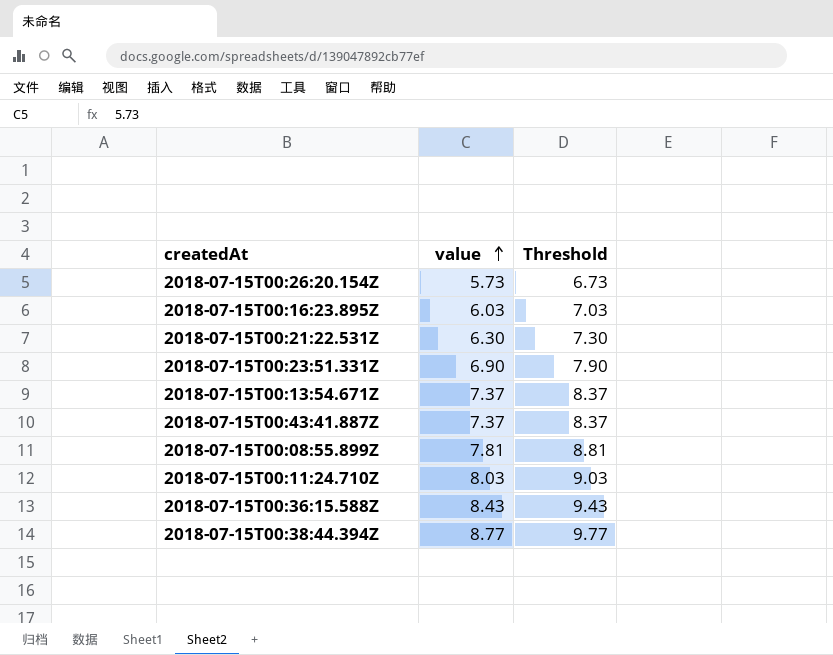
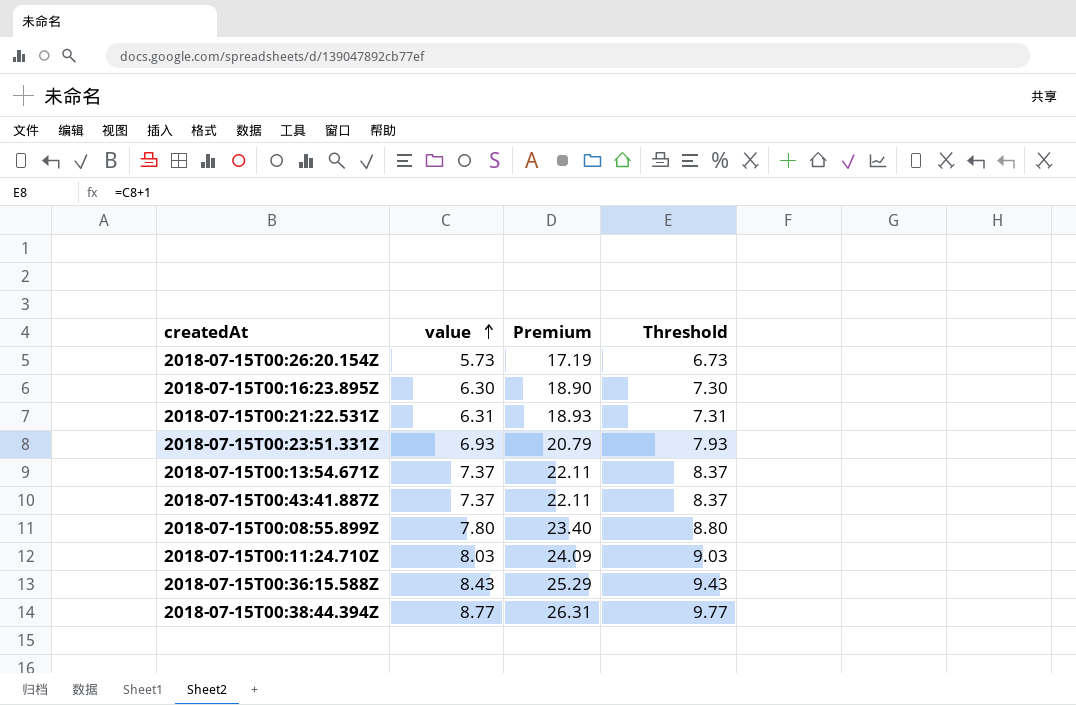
column Premium | formula: none -> [value] * 3
2018-07-15T00:16:23.895Z | value: 6.03 -> 6.30
2018-07-15T00:16:23.895Z | Threshold: 7.03 -> 7.30
2018-07-15T00:21:22.531Z | value: 6.30 -> 6.31
2018-07-15T00:21:22.531Z | Threshold: 7.30 -> 7.31
2018-07-15T00:23:51.331Z | value: 6.90 -> 6.93
2018-07-15T00:23:51.331Z | Threshold: 7.90 -> 7.93
2018-07-15T00:08:55.899Z | value: 7.81 -> 7.80
2018-07-15T00:08:55.899Z | Threshold: 8.81 -> 8.80

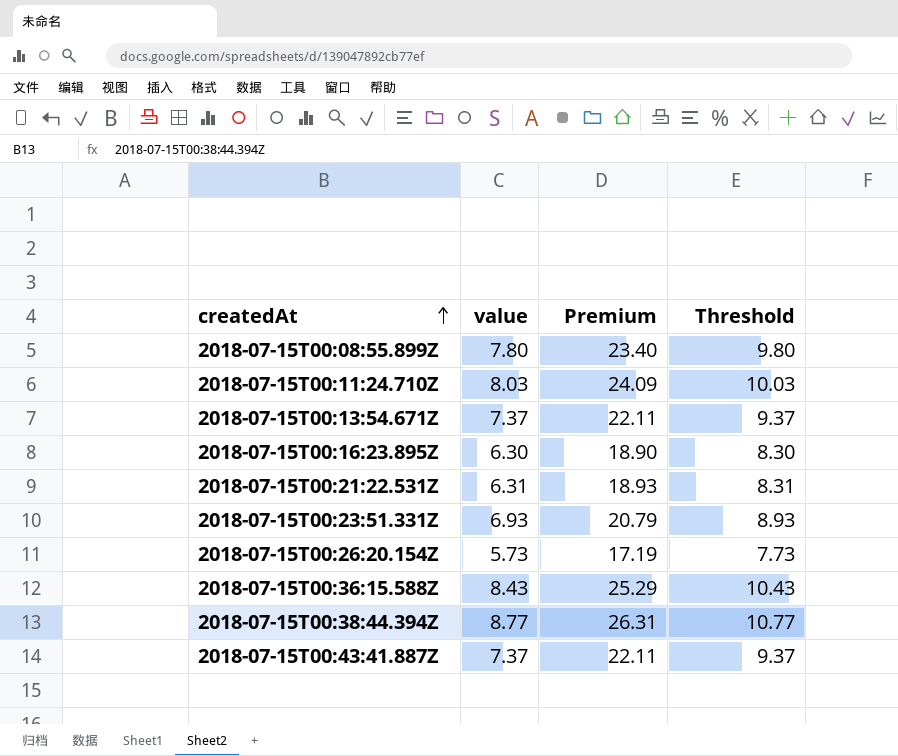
row order: value ascending -> createdAt ascending
column Threshold | formula: [value] + 1 -> [value] + 2

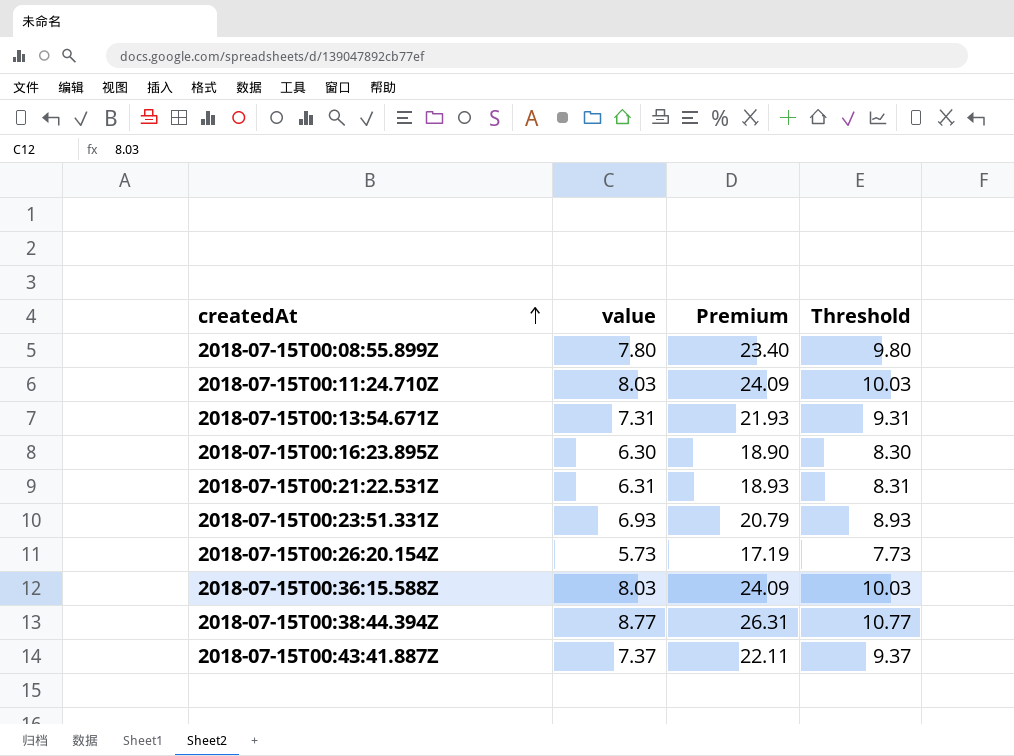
2018-07-15T00:13:54.671Z | value: 7.37 -> 7.31
2018-07-15T00:13:54.671Z | Premium: 22.11 -> 21.93
2018-07-15T00:13:54.671Z | Threshold: 9.37 -> 9.31
2018-07-15T00:36:15.588Z | value: 8.43 -> 8.03
2018-07-15T00:36:15.588Z | Premium: 25.29 -> 24.09
2018-07-15T00:36:15.588Z | Threshold: 10.43 -> 10.03

